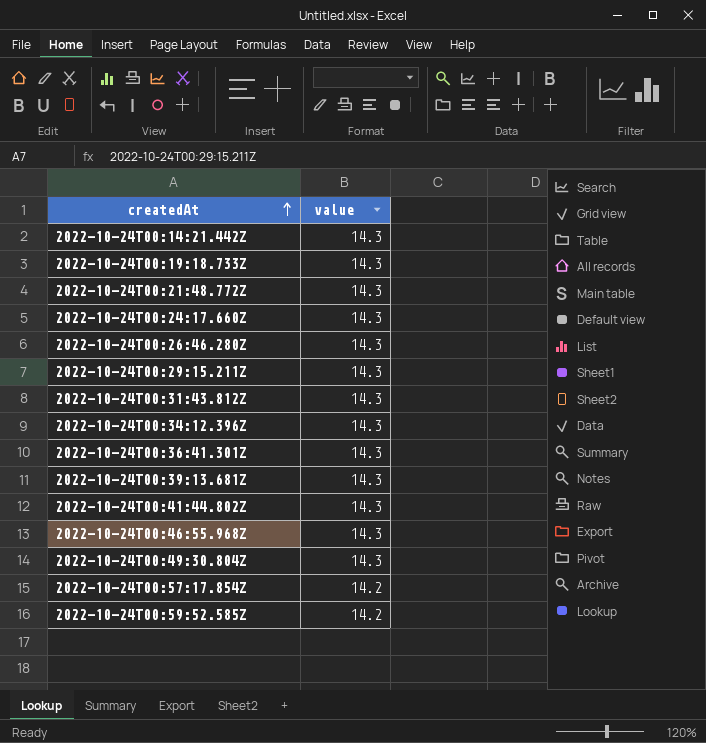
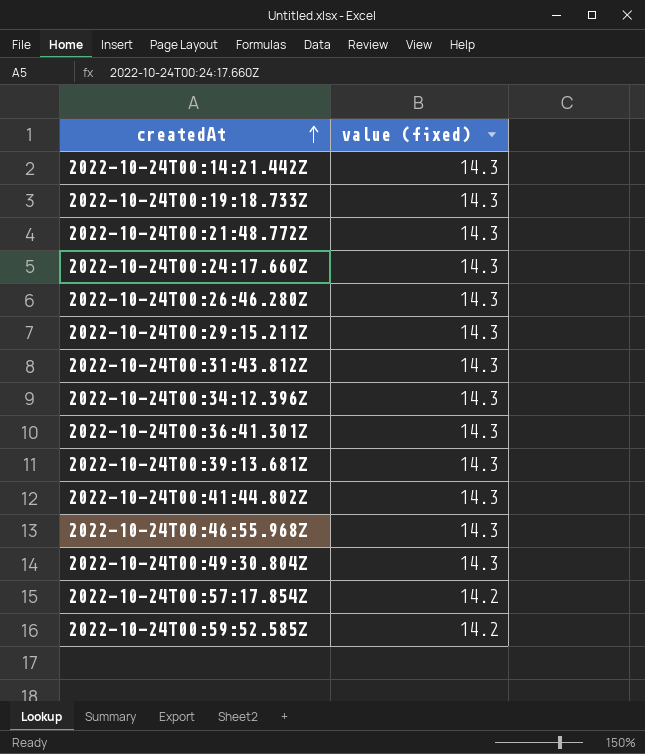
column name: value -> value (fixed)

